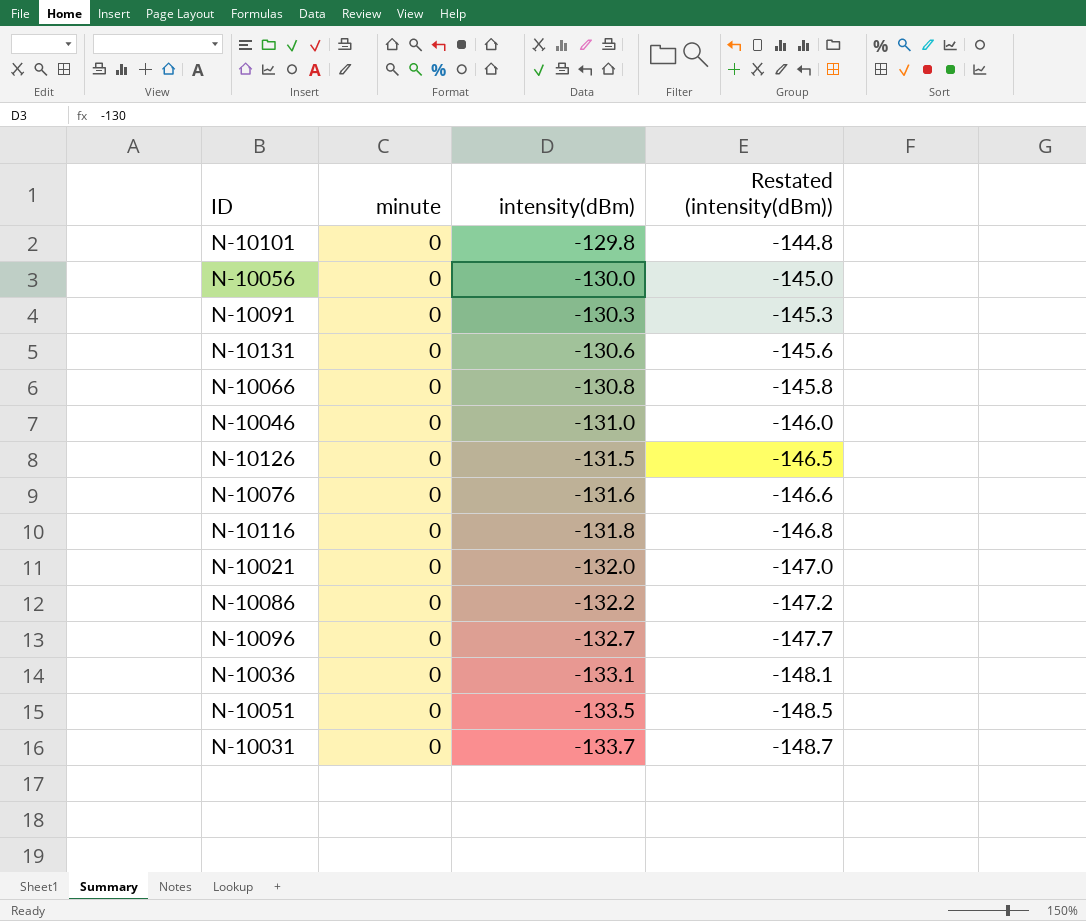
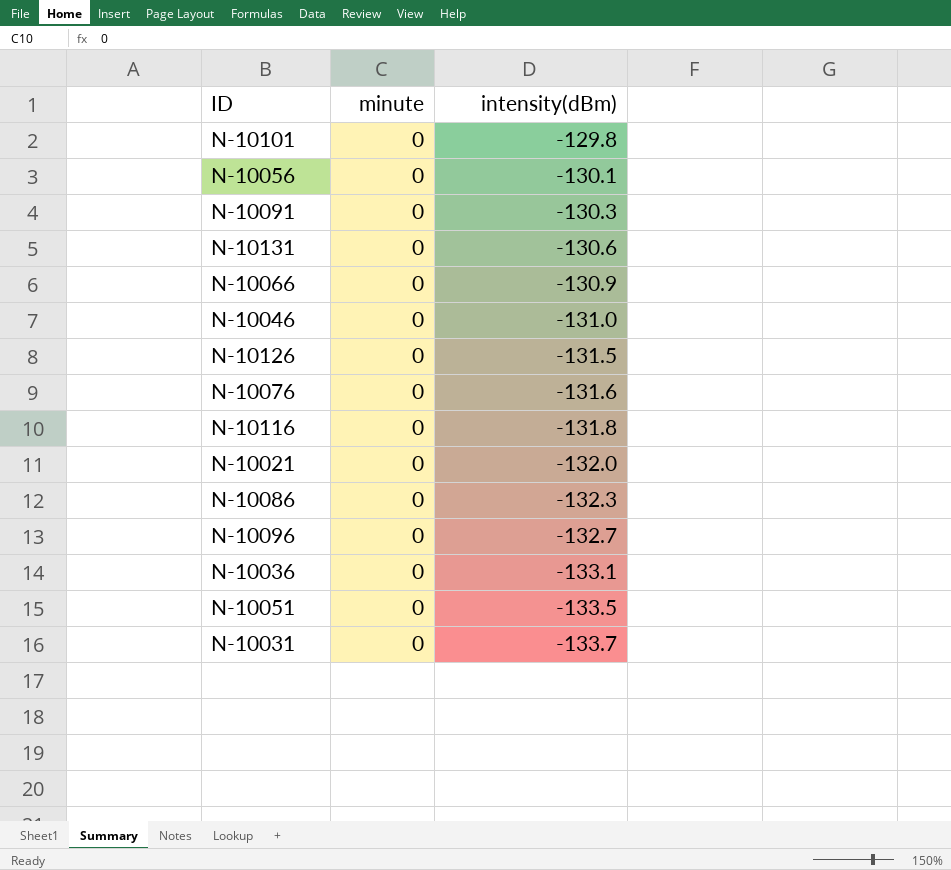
column Restated (intensity(dBm)) | formula: [intensity(dBm)] - 15 -> none
N-10056 | intensity(dBm): -130.0 -> -130.1
N-10066 | intensity(dBm): -130.8 -> -130.9
N-10086 | intensity(dBm): -132.2 -> -132.3

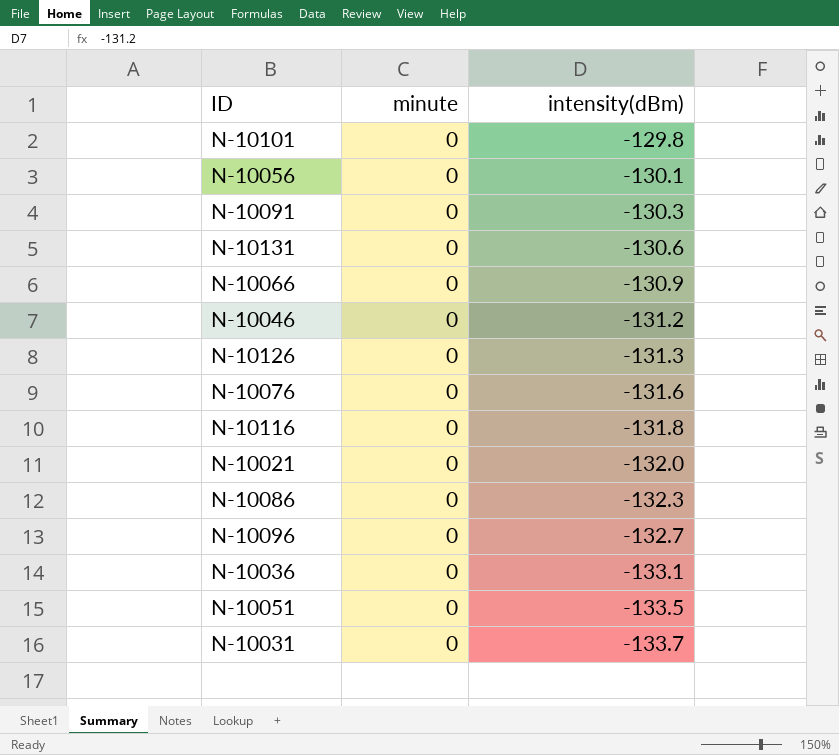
N-10046 | intensity(dBm): -131.0 -> -131.2
N-10126 | intensity(dBm): -131.5 -> -131.3

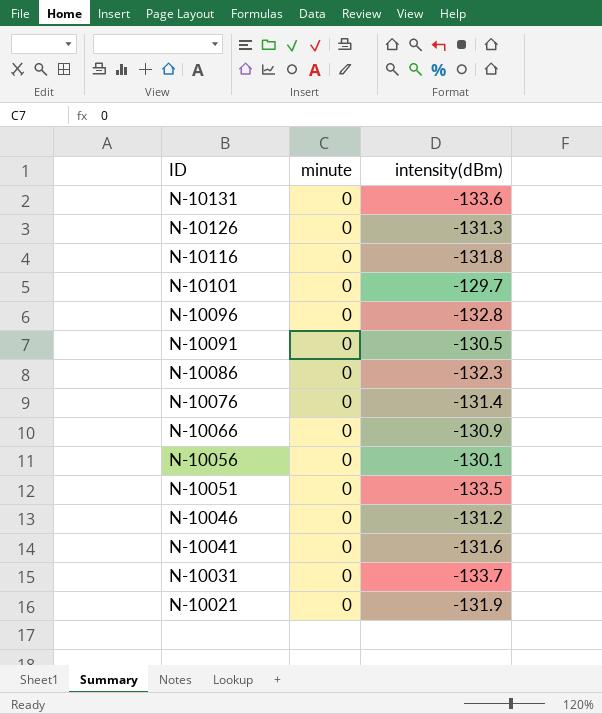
row order: intensity(dBm) descending -> ID descending
row N-10036: 0 | -133.1 -> none
N-10131 | intensity(dBm): -130.6 -> -133.6
N-10101 | intensity(dBm): -129.8 -> -129.7
N-10096 | intensity(dBm): -132.7 -> -132.8
N-10091 | intensity(dBm): -130.3 -> -130.5
N-10076 | intensity(dBm): -131.6 -> -131.4
row N-10041: none -> 0 | -131.6
N-10021 | intensity(dBm): -132.0 -> -131.9

